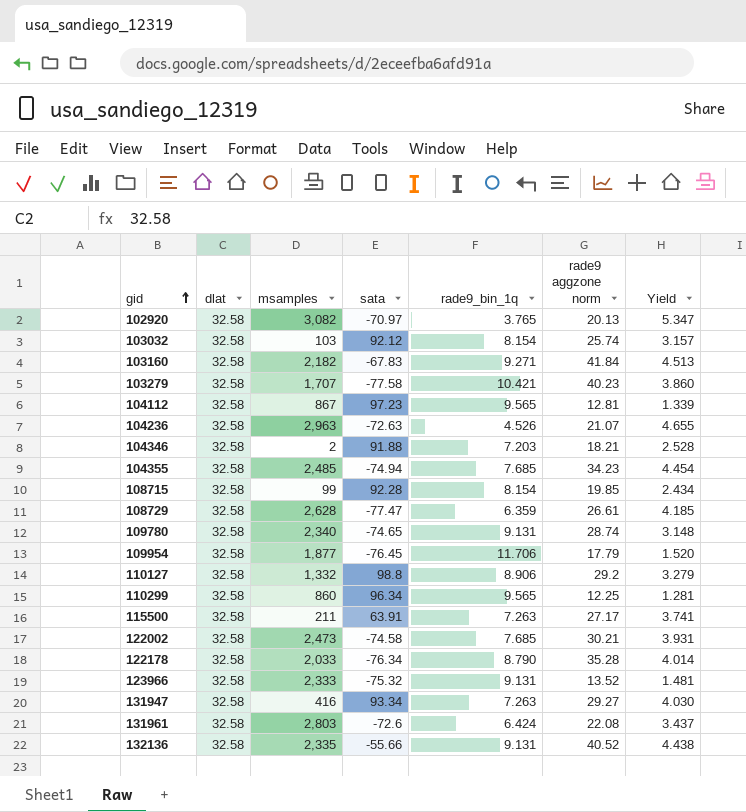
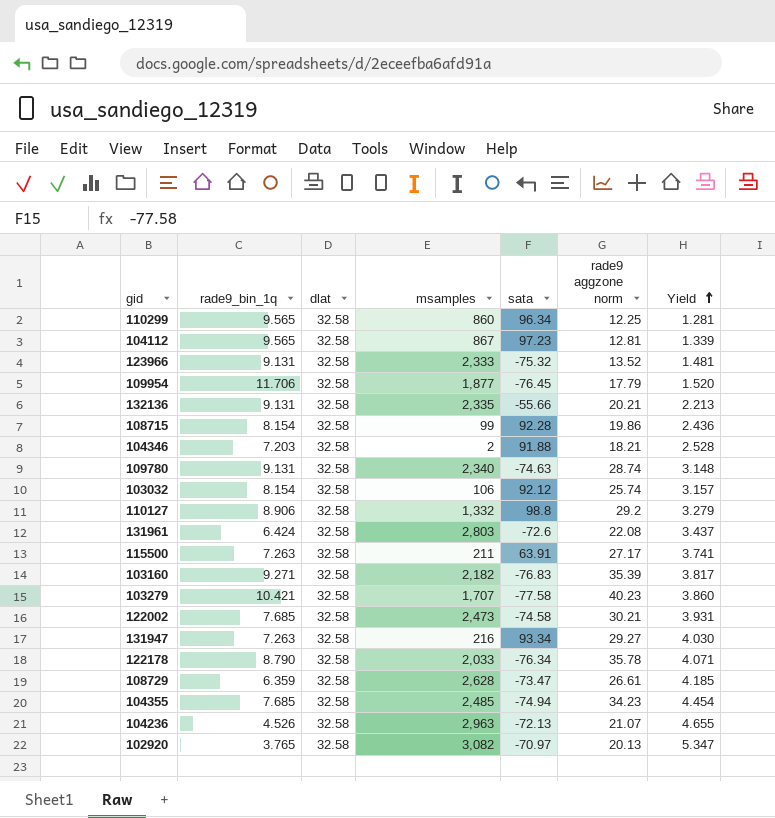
row order: gid ascending -> Yield ascending
column rade9_bin_1q | position: 5 -> 2
132136 | rade9 aggzone norm: 40.52 -> 20.21
132136 | Yield: 4.438 -> 2.213
108715 | rade9 aggzone norm: 19.85 -> 19.86
108715 | Yield: 2.434 -> 2.436
109780 | sata: -74.65 -> -74.63
103032 | msamples: 103 -> 106
103160 | sata: -67.83 -> -76.83
103160 | rade9 aggzone norm: 41.84 -> 35.39
103160 | Yield: 4.513 -> 3.817
131947 | msamples: 416 -> 216
122178 | rade9 aggzone norm: 35.28 -> 35.78
122178 | Yield: 4.014 -> 4.071
108729 | sata: -77.47 -> -73.47
104236 | sata: -72.63 -> -72.13

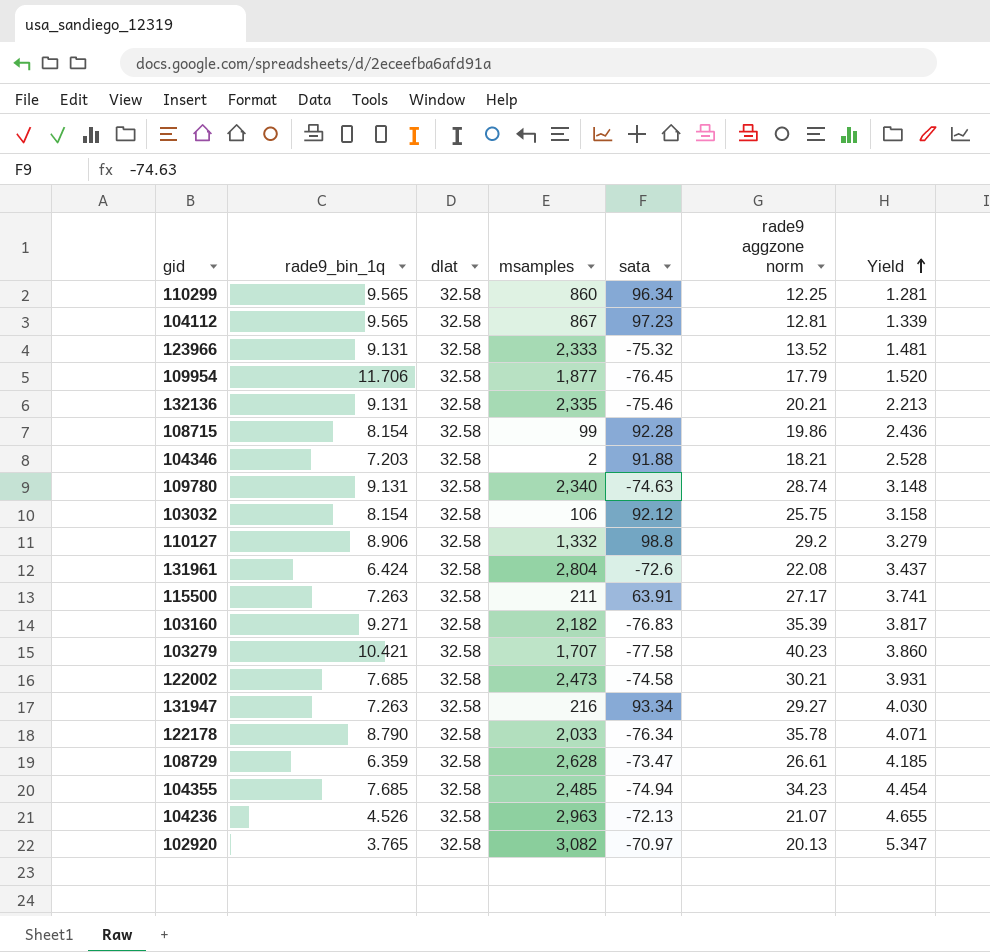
132136 | sata: -55.66 -> -75.46
103032 | rade9 aggzone norm: 25.74 -> 25.75
103032 | Yield: 3.157 -> 3.158
131961 | msamples: 2,803 -> 2,804

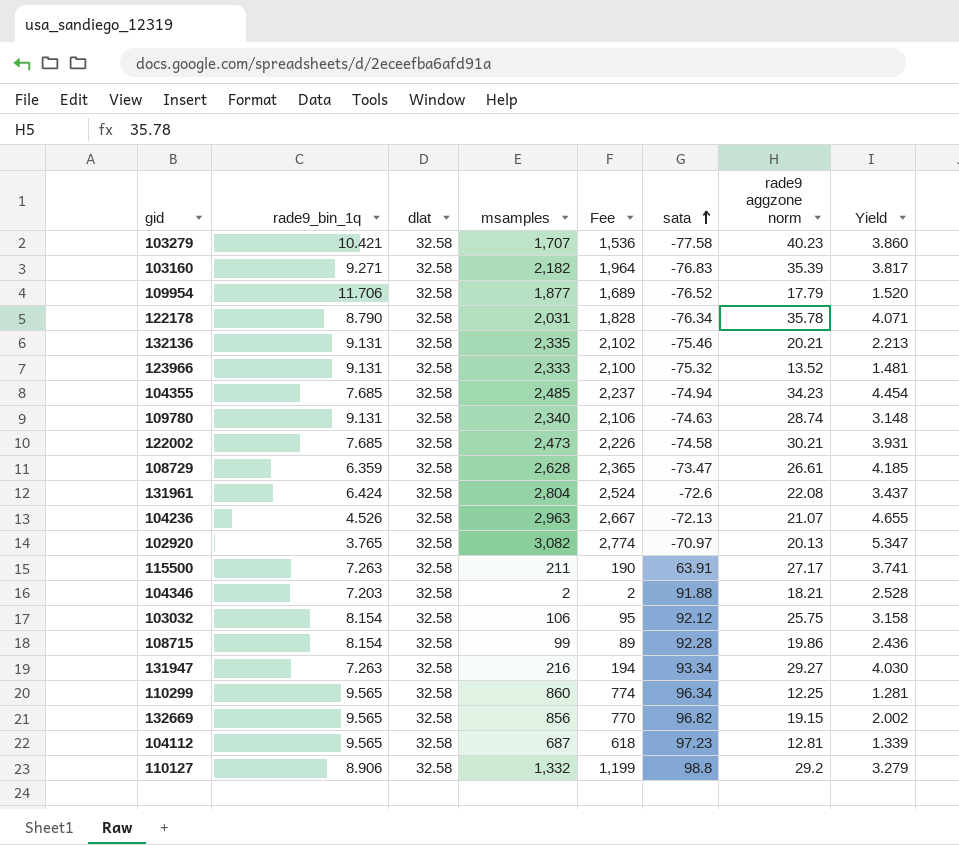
row order: Yield ascending -> sata ascending
column Fee | formula: none -> [msamples] * 0.9
109954 | sata: -76.45 -> -76.52
122178 | msamples: 2,033 -> 2,031
row 132669: none -> 9.565 | 32.58 | 856 | 770 | 96.82 | 19.15 | 2.002
104112 | msamples: 867 -> 687

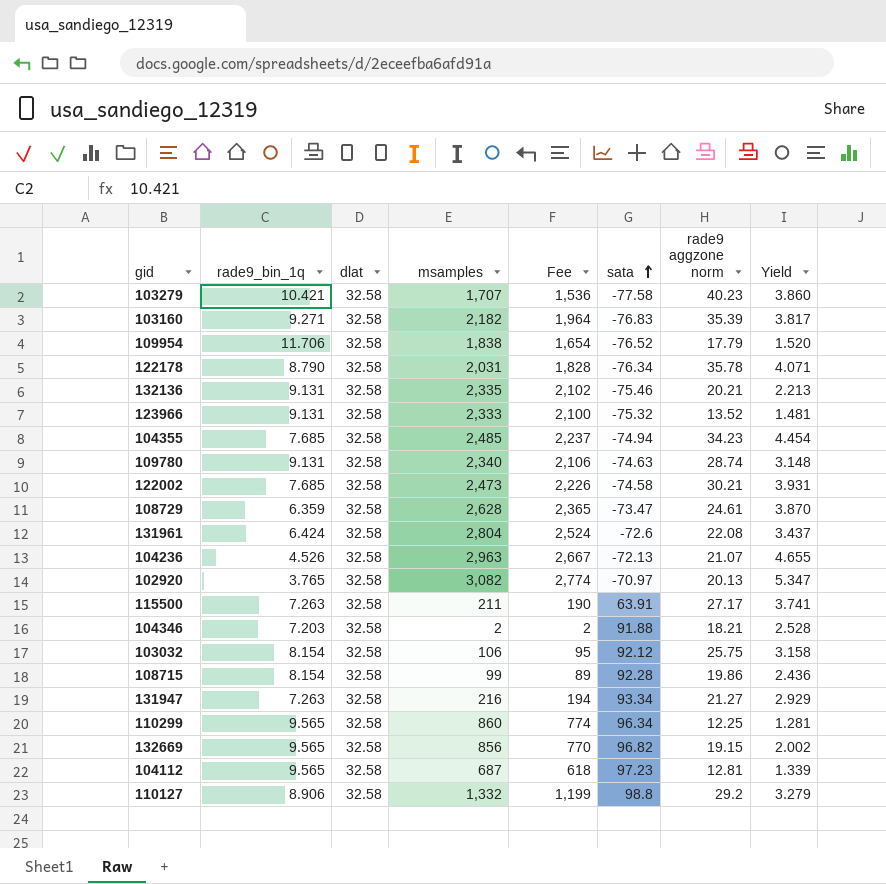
109954 | msamples: 1,877 -> 1,838
109954 | Fee: 1,689 -> 1,654
108729 | rade9 aggzone norm: 26.61 -> 24.61
108729 | Yield: 4.185 -> 3.870
131947 | rade9 aggzone norm: 29.27 -> 21.27
131947 | Yield: 4.030 -> 2.929

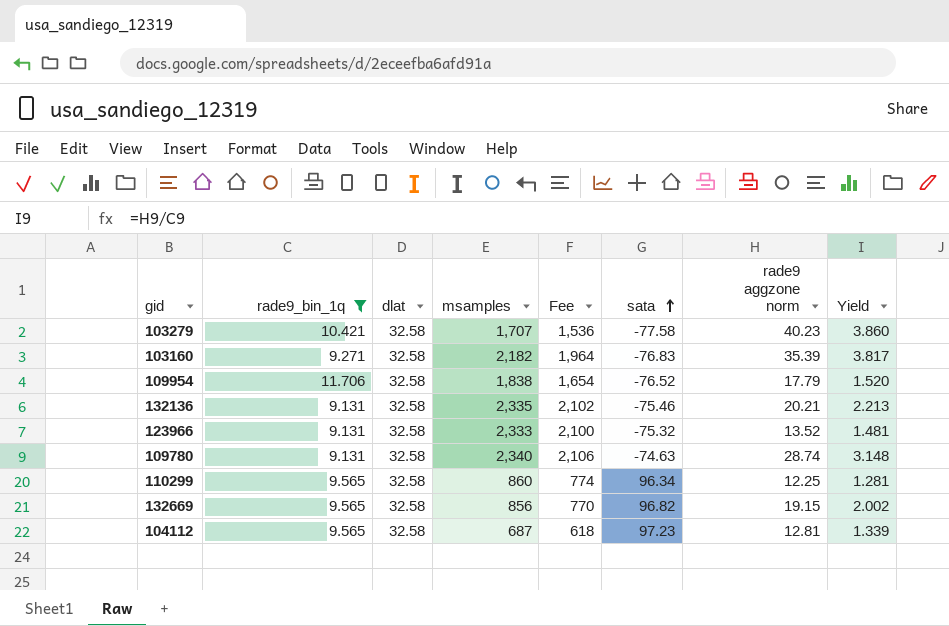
filter: none -> rade9_bin_1q >= 9.131

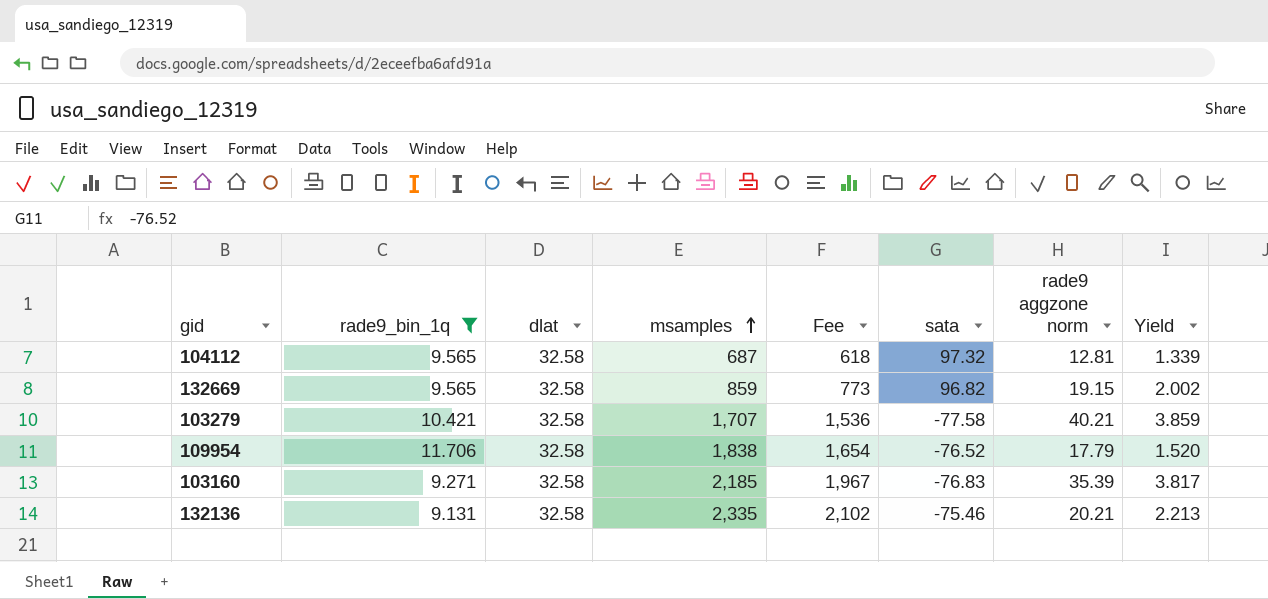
row order: sata ascending -> msamples ascending
row 123966: 9.131 | 32.58 | 2,333 | 2,100 | -75.32 | 13.52 | 1.481 -> none
row 109780: 9.131 | 32.58 | 2,340 | 2,106 | -74.63 | 28.74 | 3.148 -> none
row 110299: 9.565 | 32.58 | 860 | 774 | 96.34 | 12.25 | 1.281 -> none
104112 | sata: 97.23 -> 97.32
132669 | msamples: 856 -> 859
132669 | Fee: 770 -> 773
103279 | rade9 aggzone norm: 40.23 -> 40.21
103279 | Yield: 3.860 -> 3.859
103160 | msamples: 2,182 -> 2,185
103160 | Fee: 1,964 -> 1,967

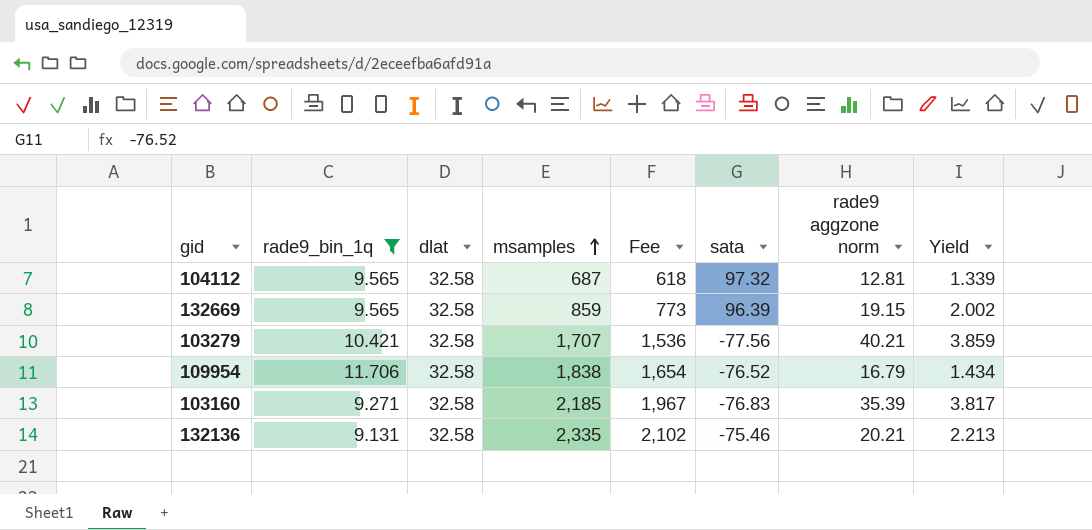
132669 | sata: 96.82 -> 96.39
103279 | sata: -77.58 -> -77.56
109954 | rade9 aggzone norm: 17.79 -> 16.79
109954 | Yield: 1.520 -> 1.434

